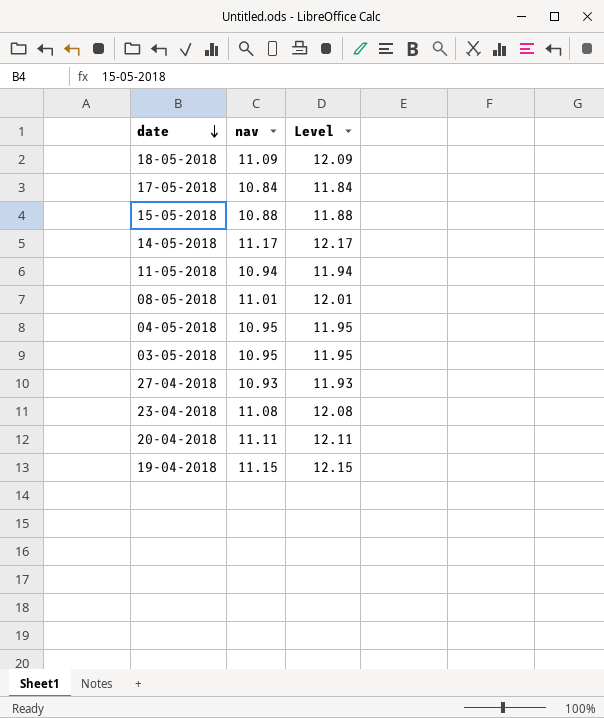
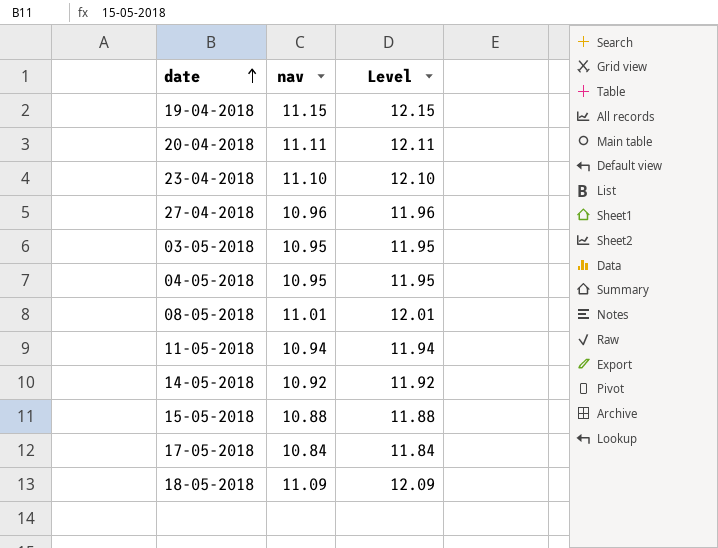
row order: date descending -> date ascending
23-04-2018 | nav: 11.08 -> 11.10
23-04-2018 | Level: 12.08 -> 12.10
27-04-2018 | nav: 10.93 -> 10.96
27-04-2018 | Level: 11.93 -> 11.96
14-05-2018 | nav: 11.17 -> 10.92
14-05-2018 | Level: 12.17 -> 11.92

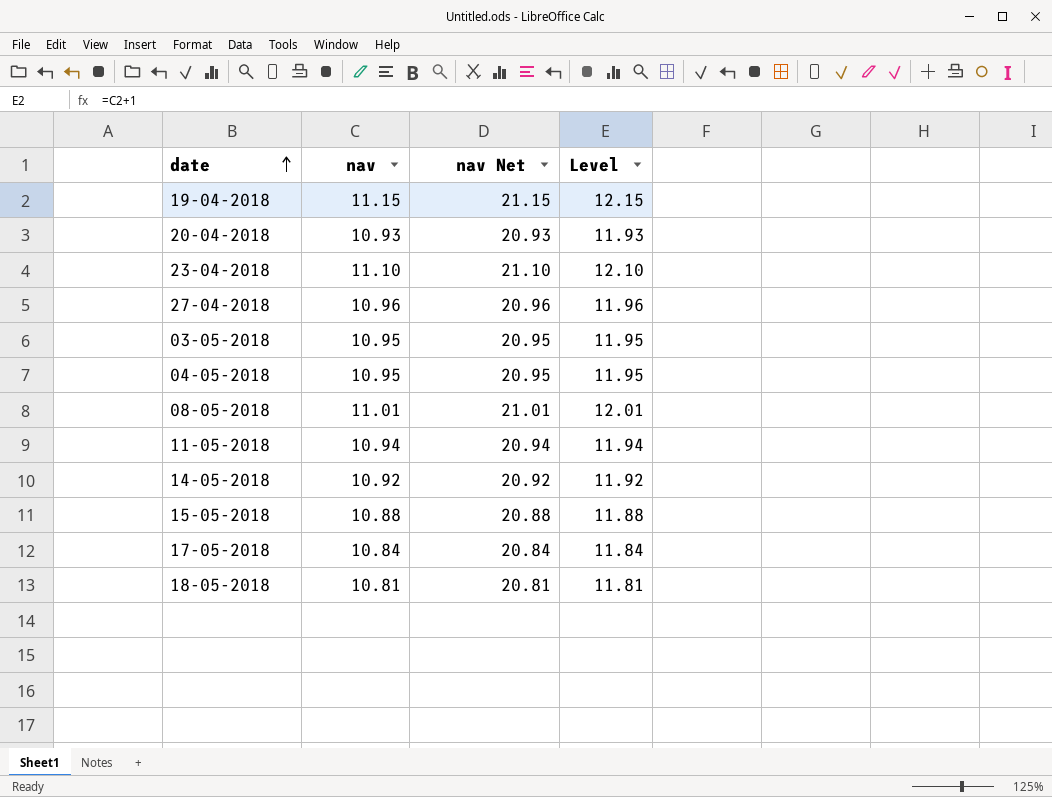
column nav Net | formula: none -> [nav] + 10
20-04-2018 | nav: 11.11 -> 10.93
20-04-2018 | Level: 12.11 -> 11.93
18-05-2018 | nav: 11.09 -> 10.81
18-05-2018 | Level: 12.09 -> 11.81

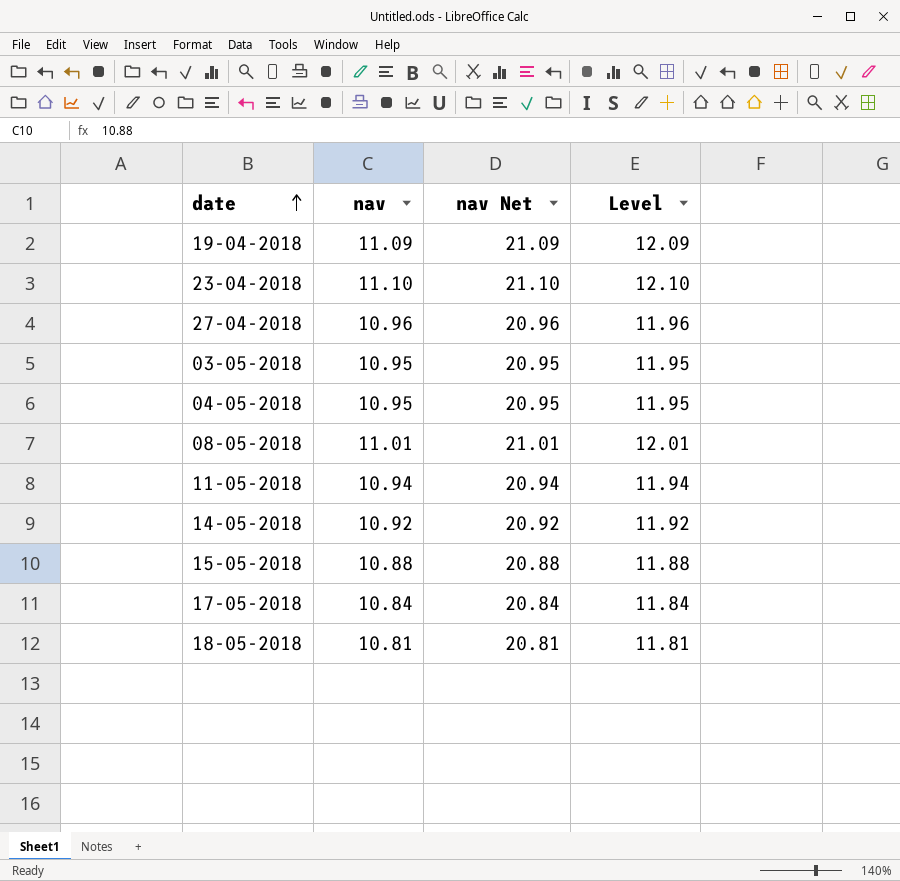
row 20-04-2018: 10.93 | 20.93 | 11.93 -> none
19-04-2018 | nav: 11.15 -> 11.09
19-04-2018 | nav Net: 21.15 -> 21.09
19-04-2018 | Level: 12.15 -> 12.09

